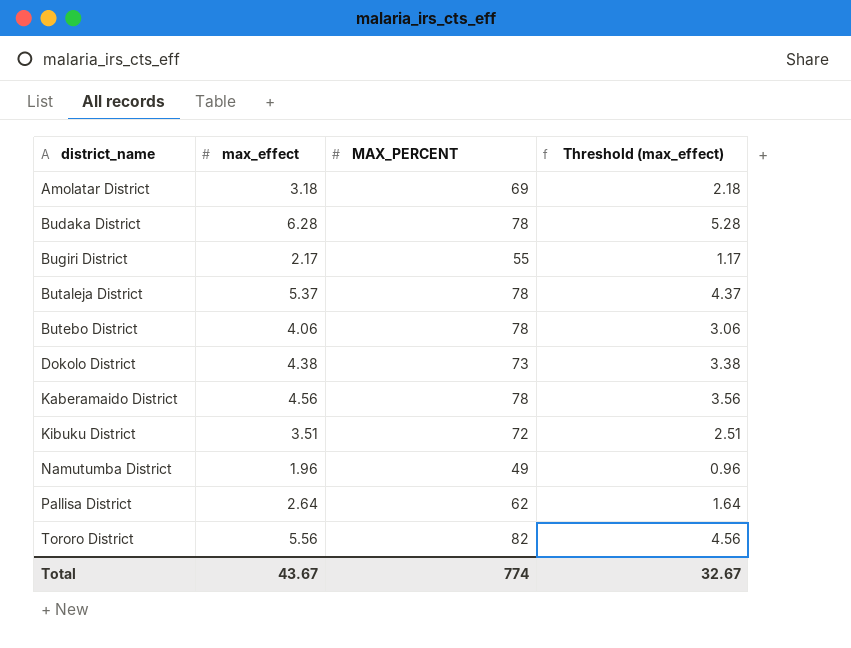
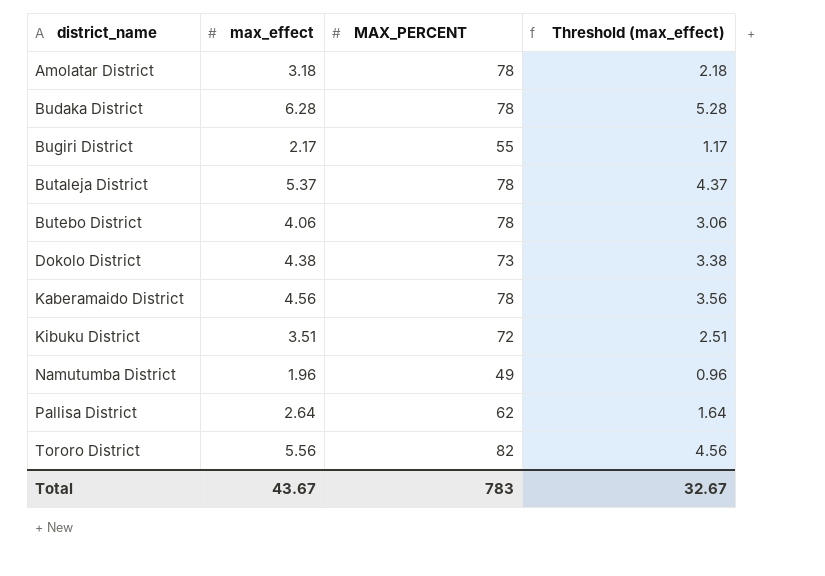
Amolatar District | MAX_PERCENT: 69 -> 78
Total | MAX_PERCENT: 774 -> 783

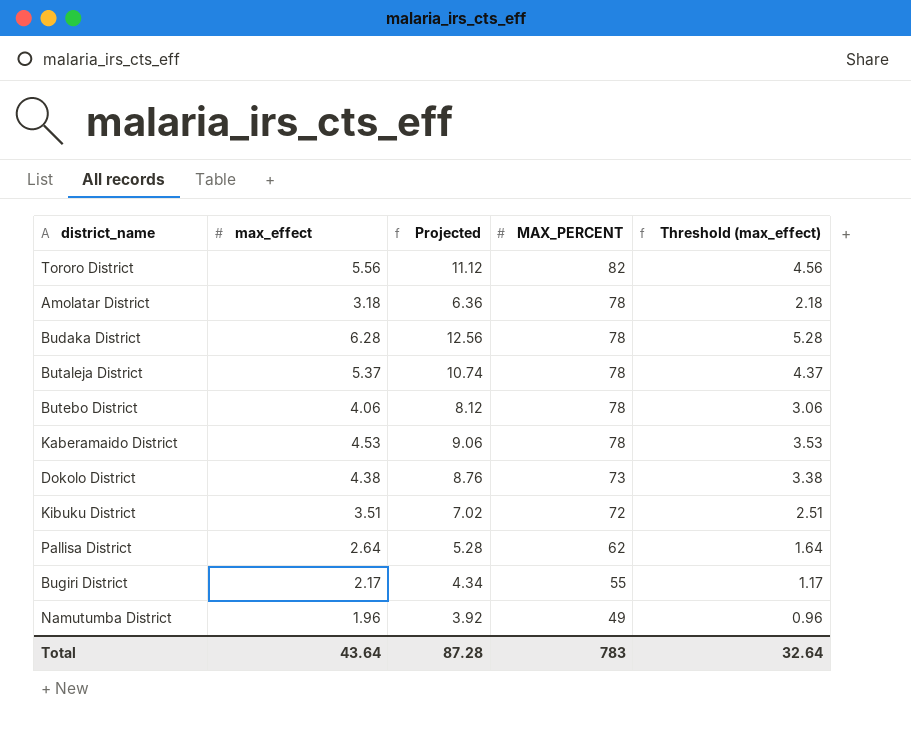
row order: district_name ascending -> MAX_PERCENT descending
column Projected | formula: none -> [max_effect] * 2
Kaberamaido District | max_effect: 4.56 -> 4.53
Kaberamaido District | Threshold (max_effect): 3.56 -> 3.53
Total | max_effect: 43.67 -> 43.64
Total | Threshold (max_effect): 32.67 -> 32.64

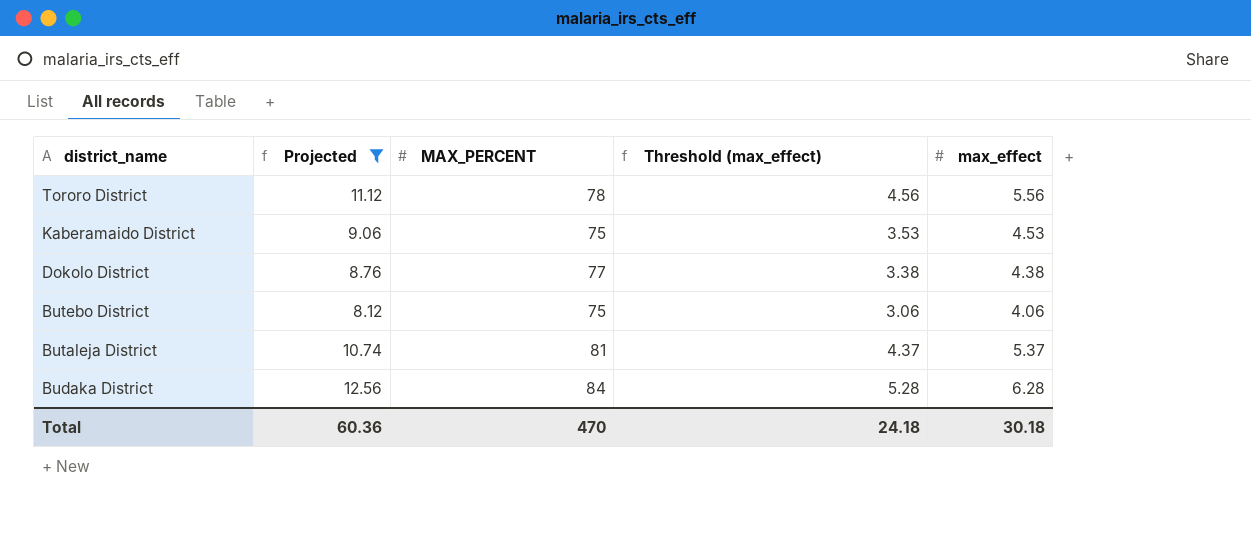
filter: none -> Projected >= 8.12
row order: MAX_PERCENT descending -> district_name descending
column max_effect | position: 2 -> 5
Tororo District | MAX_PERCENT: 82 -> 78
Kaberamaido District | MAX_PERCENT: 78 -> 75
Dokolo District | MAX_PERCENT: 73 -> 77
Butebo District | MAX_PERCENT: 78 -> 75
Butaleja District | MAX_PERCENT: 78 -> 81
Budaka District | MAX_PERCENT: 78 -> 84
Total | Projected: 87.28 -> 60.36
Total | MAX_PERCENT: 783 -> 470
Total | Threshold (max_effect): 32.64 -> 24.18
Total | max_effect: 43.64 -> 30.18

